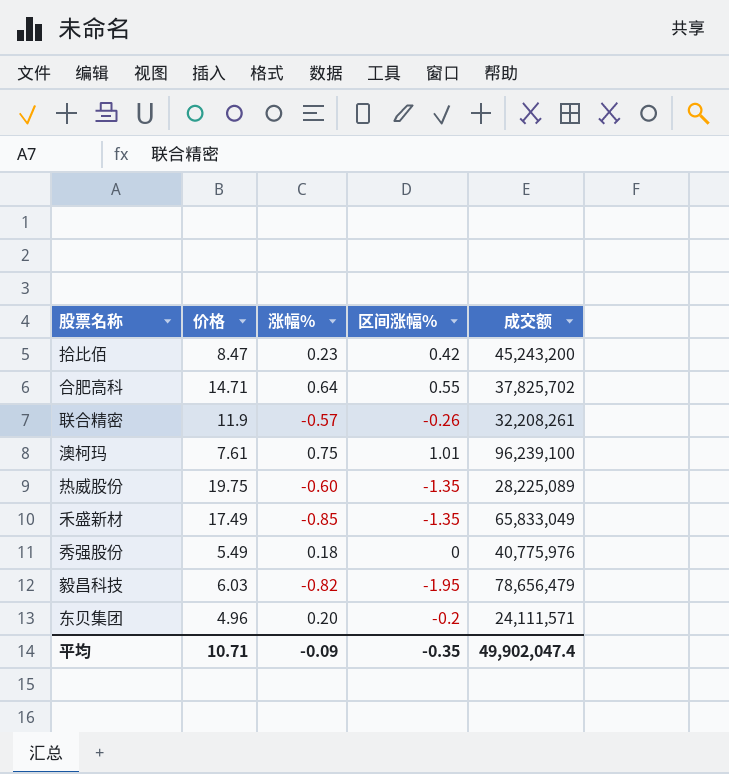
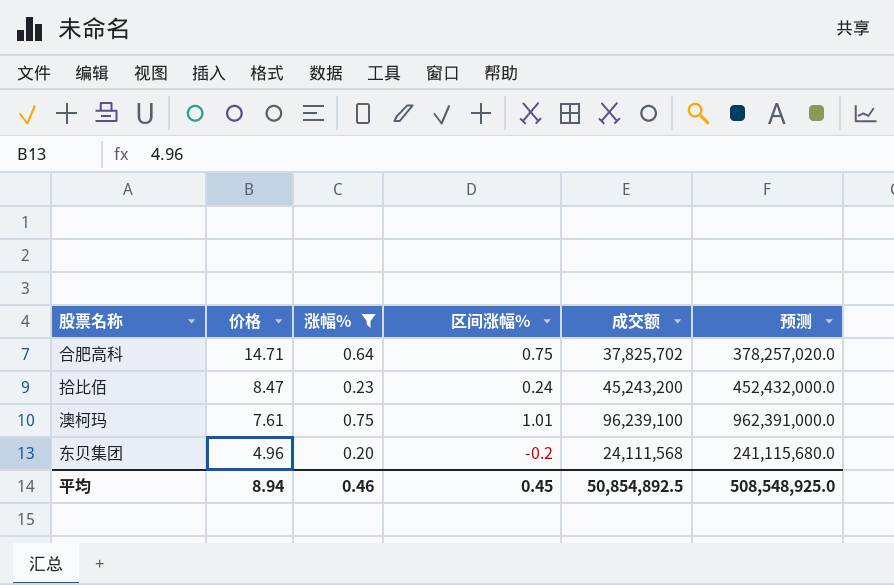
filter: none -> 涨幅% >= 0.20
row order: none -> 价格 descending
column 预测 | formula: none -> [成交额] * 10
合肥高科 | 区间涨幅%: 0.55 -> 0.75
拾比佰 | 区间涨幅%: 0.42 -> 0.24
东贝集团 | 成交额: 24,111,571 -> 24,111,568
平均 | 价格: 10.71 -> 8.94
平均 | 涨幅%: -0.09 -> 0.46
平均 | 区间涨幅%: -0.35 -> 0.45
平均 | 成交额: 49,902,047.4 -> 50,854,892.5

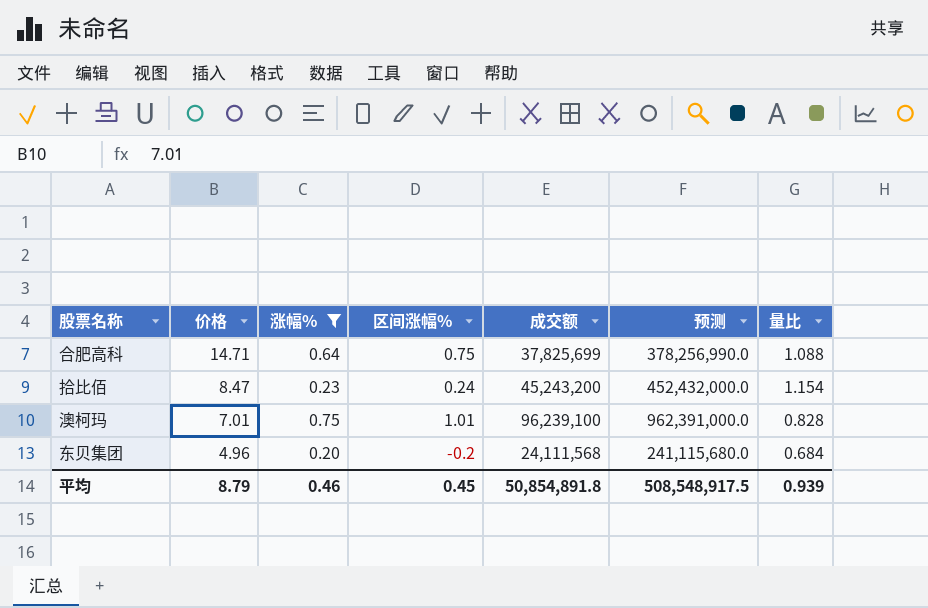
column 量比 | position: none -> 7
合肥高科 | 成交额: 37,825,702 -> 37,825,699
合肥高科 | 预测: 378,257,020.0 -> 378,256,990.0
澳柯玛 | 价格: 7.61 -> 7.01
平均 | 价格: 8.94 -> 8.79
平均 | 成交额: 50,854,892.5 -> 50,854,891.8
平均 | 预测: 508,548,925.0 -> 508,548,917.5

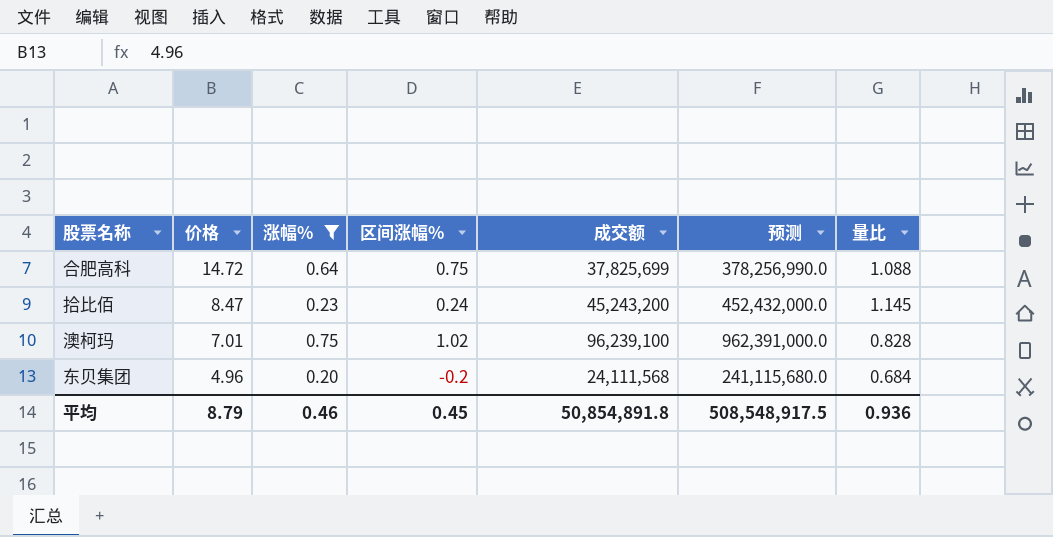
合肥高科 | 价格: 14.71 -> 14.72
拾比佰 | 量比: 1.154 -> 1.145
澳柯玛 | 区间涨幅%: 1.01 -> 1.02
平均 | 量比: 0.939 -> 0.936

